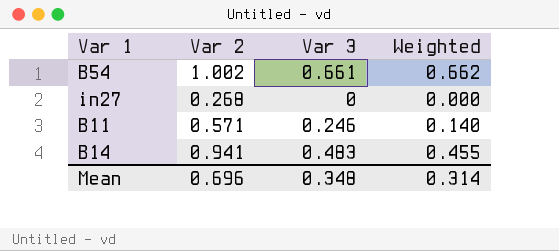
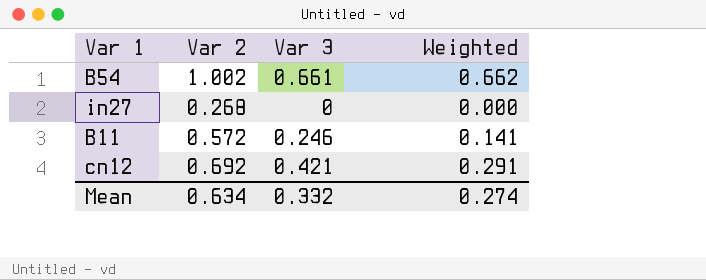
row B14: 0.941 | 0.483 | 0.455 -> none
B11 | Var 2: 0.571 -> 0.572
B11 | Weighted: 0.140 -> 0.141
row cn12: none -> 0.692 | 0.421 | 0.291
Mean | Var 2: 0.696 -> 0.634
Mean | Var 3: 0.348 -> 0.332
Mean | Weighted: 0.314 -> 0.274

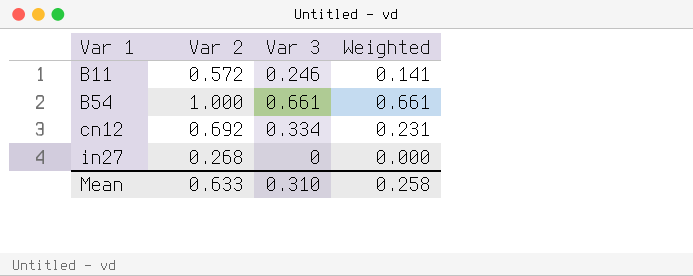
row order: none -> Var 1 ascending
B54 | Var 2: 1.002 -> 1.000
B54 | Weighted: 0.662 -> 0.661
cn12 | Var 3: 0.421 -> 0.334
cn12 | Weighted: 0.291 -> 0.231
Mean | Var 2: 0.634 -> 0.633
Mean | Var 3: 0.332 -> 0.310
Mean | Weighted: 0.274 -> 0.258

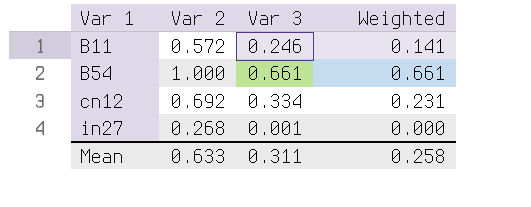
in27 | Var 3: 0 -> 0.001
Mean | Var 3: 0.310 -> 0.311

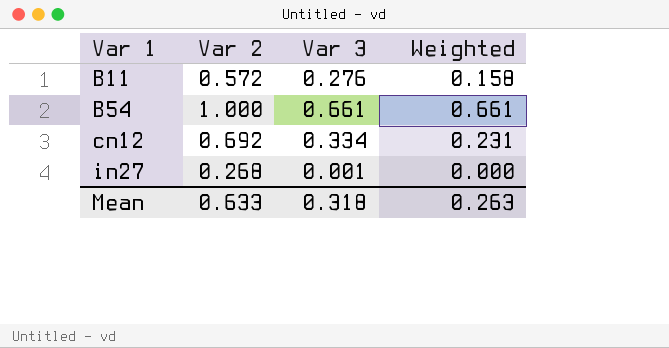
B11 | Var 3: 0.246 -> 0.276
B11 | Weighted: 0.141 -> 0.158
Mean | Var 3: 0.311 -> 0.318
Mean | Weighted: 0.258 -> 0.263

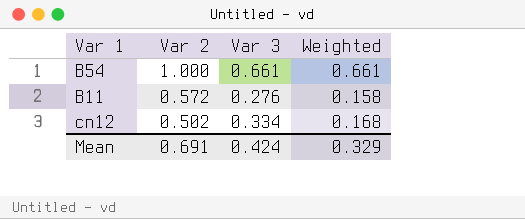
row order: Var 1 ascending -> Var 2 descending
row in27: 0.268 | 0.001 | 0.000 -> none
cn12 | Var 2: 0.692 -> 0.502
cn12 | Weighted: 0.231 -> 0.168
Mean | Var 2: 0.633 -> 0.691
Mean | Var 3: 0.318 -> 0.424
Mean | Weighted: 0.263 -> 0.329

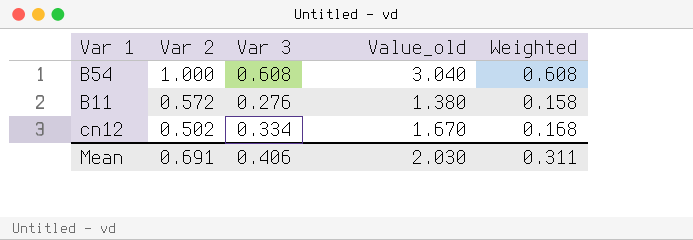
column Value_old | formula: none -> [Var 3] * 5
B54 | Var 3: 0.661 -> 0.608
B54 | Weighted: 0.661 -> 0.608
Mean | Var 3: 0.424 -> 0.406
Mean | Weighted: 0.329 -> 0.311

